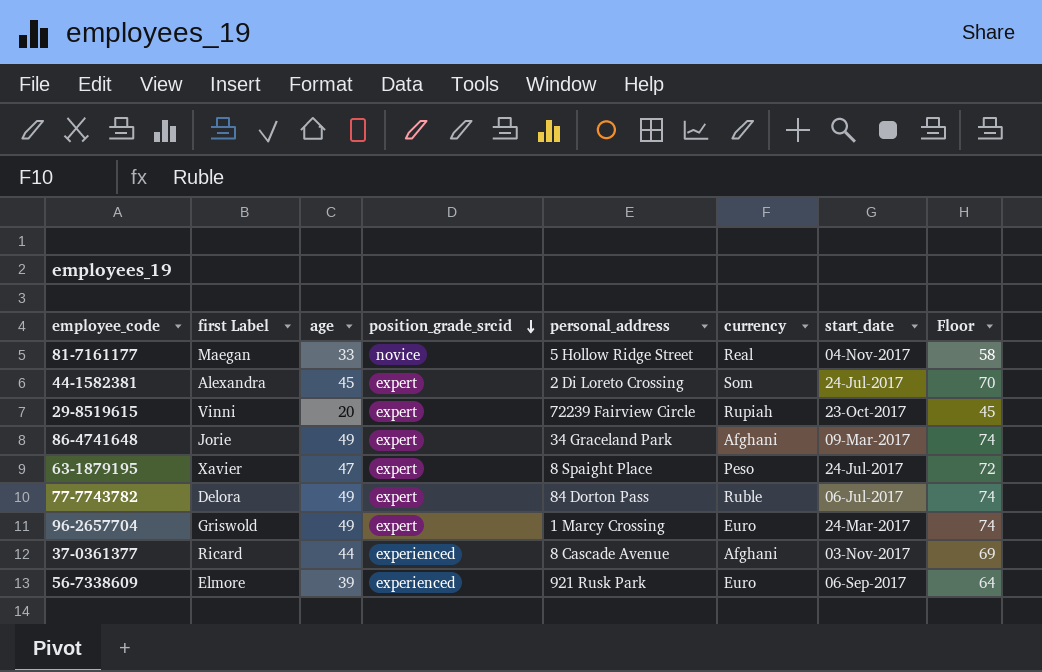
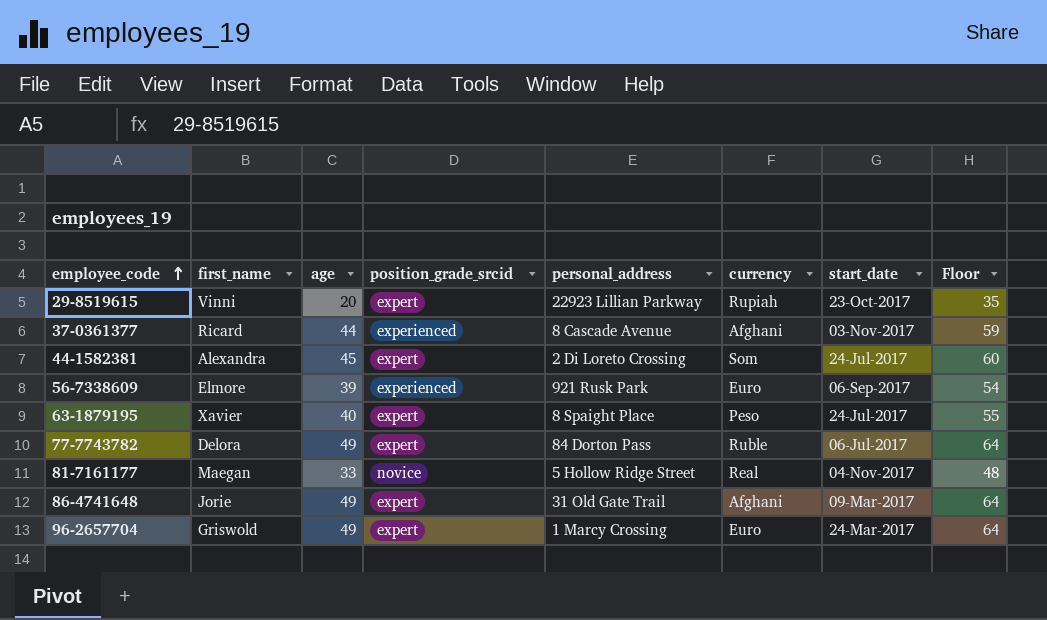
row order: position_grade_srcid descending -> employee_code ascending
column name: first Label -> first_name
column Floor | formula: [age] + 25 -> [age] + 15
29-8519615 | personal_address: 72239 Fairview Circle -> 22923 Lillian Parkway
63-1879195 | age: 47 -> 40
86-4741648 | personal_address: 34 Graceland Park -> 31 Old Gate Trail

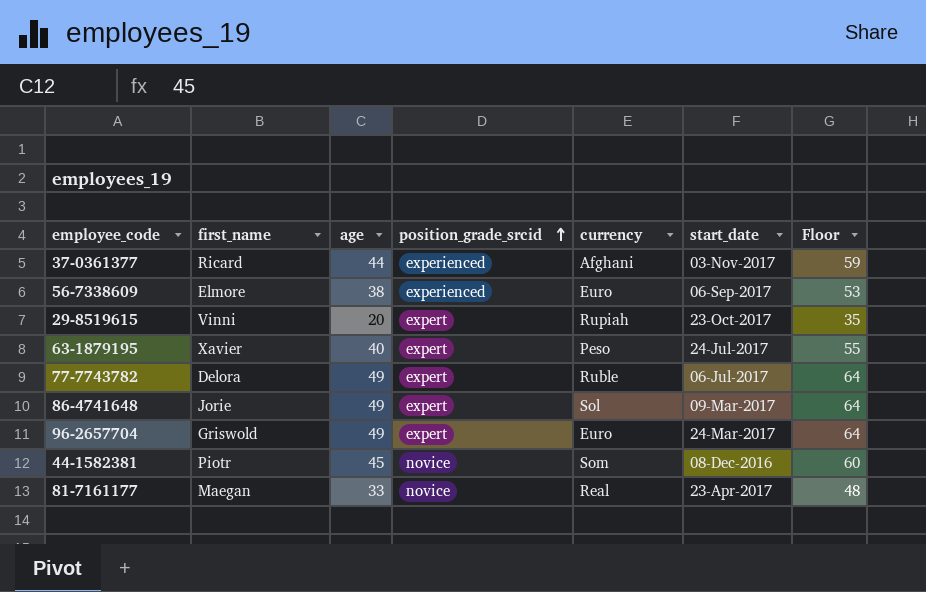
row order: employee_code ascending -> position_grade_srcid ascending
column personal_address | position: 5 -> none
56-7338609 | age: 39 -> 38
56-7338609 | Floor: 54 -> 53
86-4741648 | currency: Afghani -> Sol
44-1582381 | first_name: Alexandra -> Piotr
44-1582381 | position_grade_srcid: expert -> novice
44-1582381 | start_date: 24-Jul-2017 -> 08-Dec-2016
81-7161177 | start_date: 04-Nov-2017 -> 23-Apr-2017

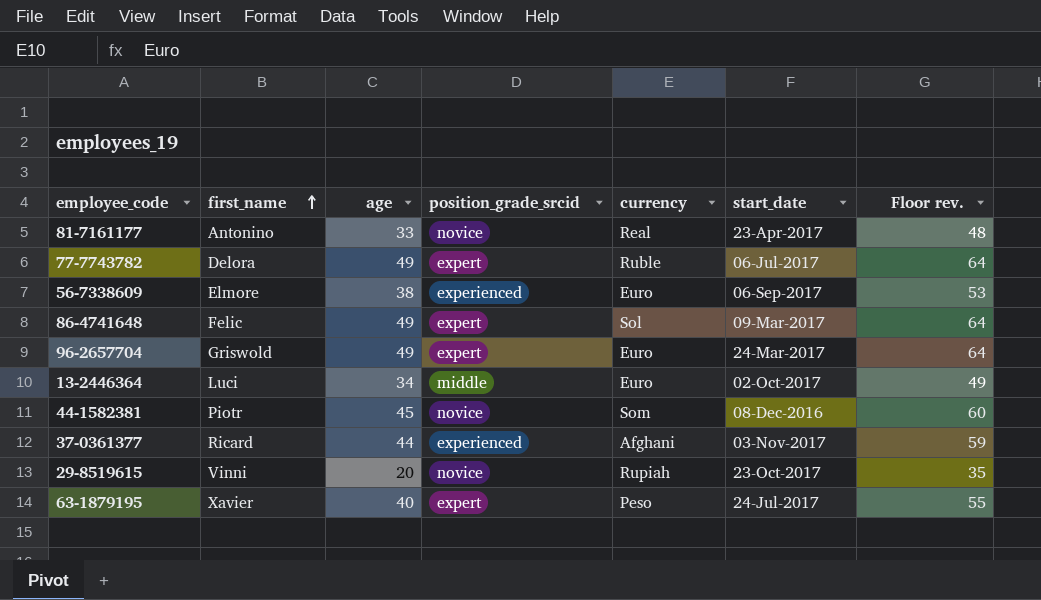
row order: position_grade_srcid ascending -> first_name ascending
column name: Floor -> Floor rev.
81-7161177 | first_name: Maegan -> Antonino
86-4741648 | first_name: Jorie -> Felic
row 13-2446364: none -> Luci | 34 | middle | Euro | 02-Oct-2017 | 49
29-8519615 | position_grade_srcid: expert -> novice

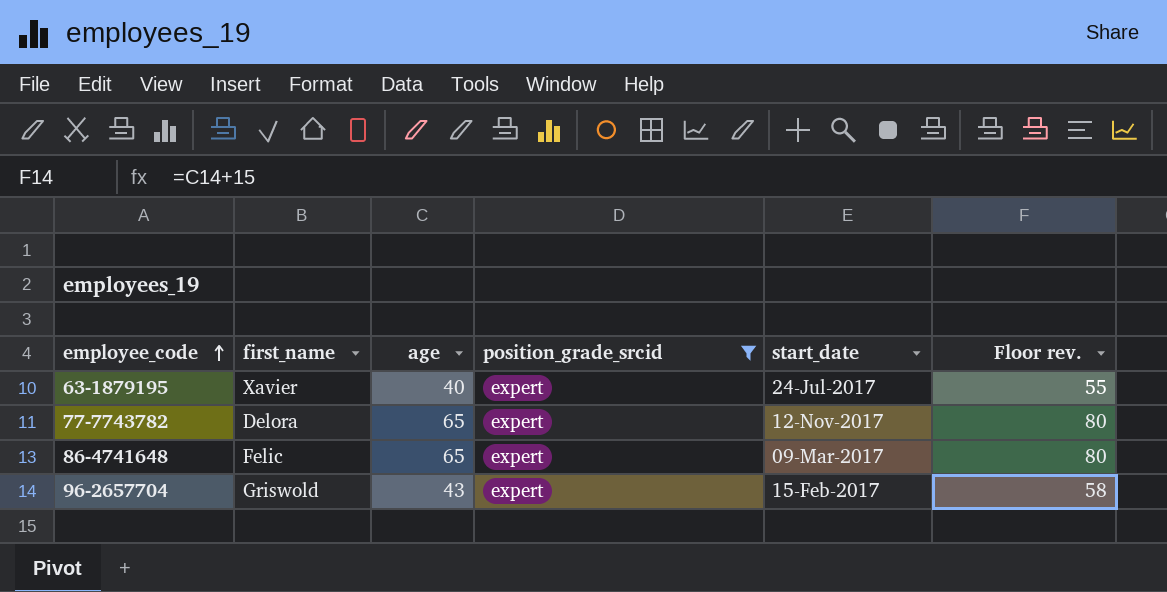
filter: none -> position_grade_srcid = expert
row order: first_name ascending -> employee_code ascending
column currency | position: 5 -> none
77-7743782 | age: 49 -> 65
77-7743782 | start_date: 06-Jul-2017 -> 12-Nov-2017
77-7743782 | Floor rev.: 64 -> 80
86-4741648 | age: 49 -> 65
86-4741648 | Floor rev.: 64 -> 80
96-2657704 | age: 49 -> 43
96-2657704 | start_date: 24-Mar-2017 -> 15-Feb-2017
96-2657704 | Floor rev.: 64 -> 58

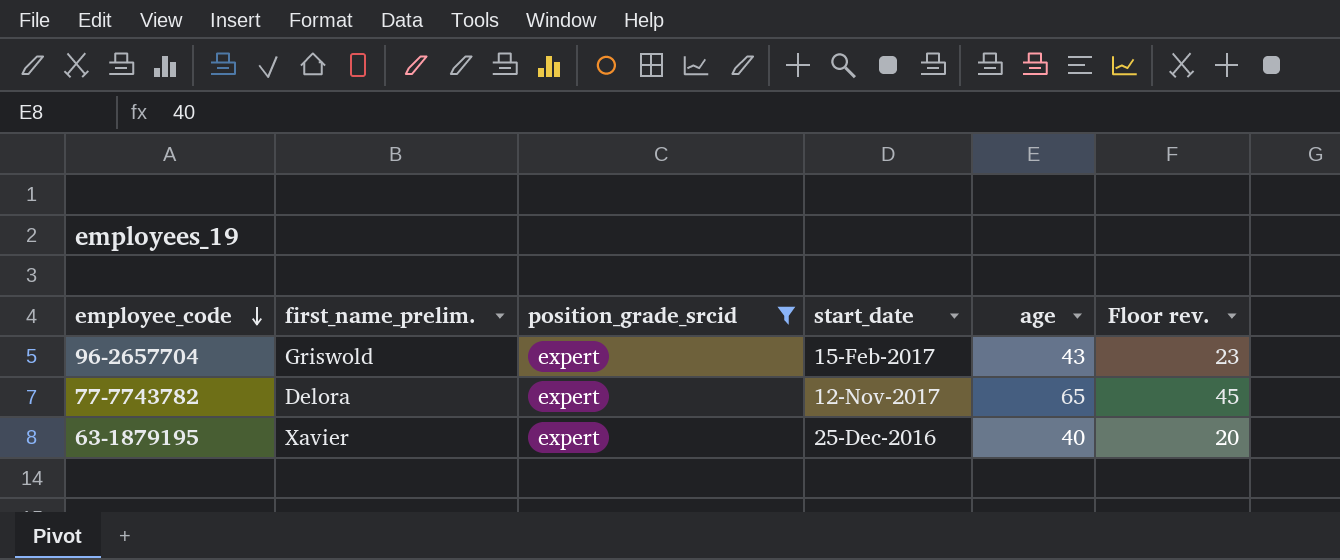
row order: employee_code ascending -> employee_code descending
column name: first_name -> first_name_prelim.
column age | position: 3 -> 5
column Floor rev. | formula: [age] + 15 -> [age] - 20
row 86-4741648: Felic | 65 | expert | 09-Mar-2017 | 80 -> none
63-1879195 | start_date: 24-Jul-2017 -> 25-Dec-2016

